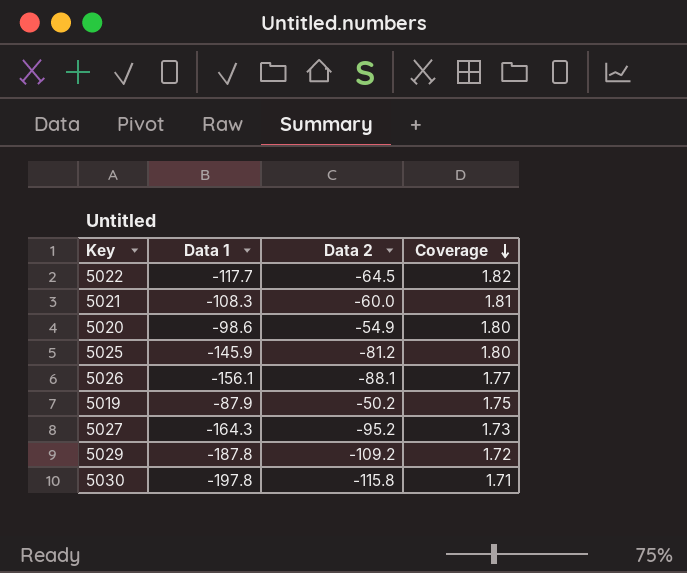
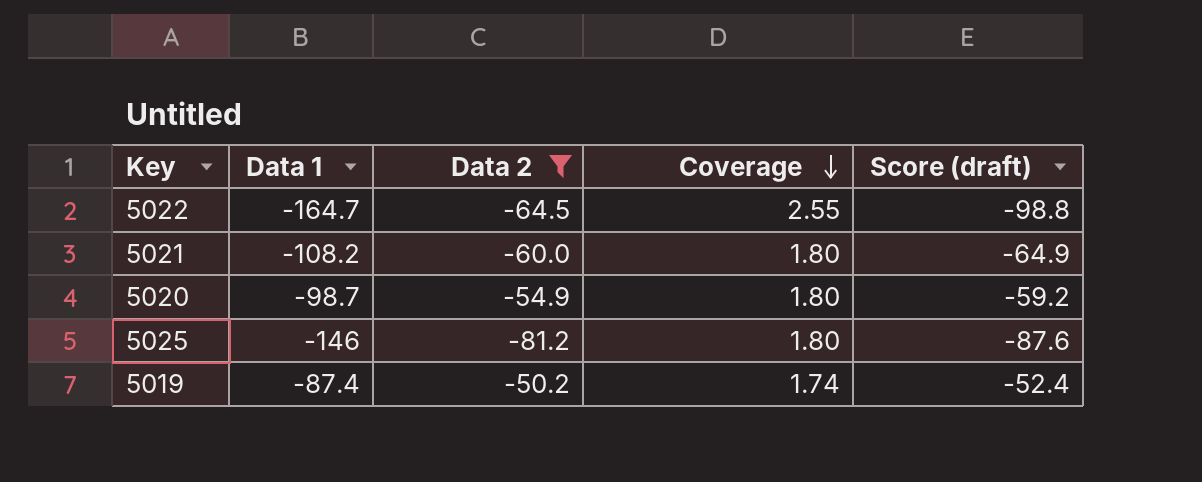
filter: none -> Data 2 >= -81.2
column Score (draft) | formula: none -> [Data 1] * 0.6
5022 | Data 1: -117.7 -> -164.7
5022 | Coverage: 1.82 -> 2.55
5021 | Data 1: -108.3 -> -108.2
5021 | Coverage: 1.81 -> 1.80
5020 | Data 1: -98.6 -> -98.7
5025 | Data 1: -145.9 -> -146
5019 | Data 1: -87.9 -> -87.4
5019 | Coverage: 1.75 -> 1.74

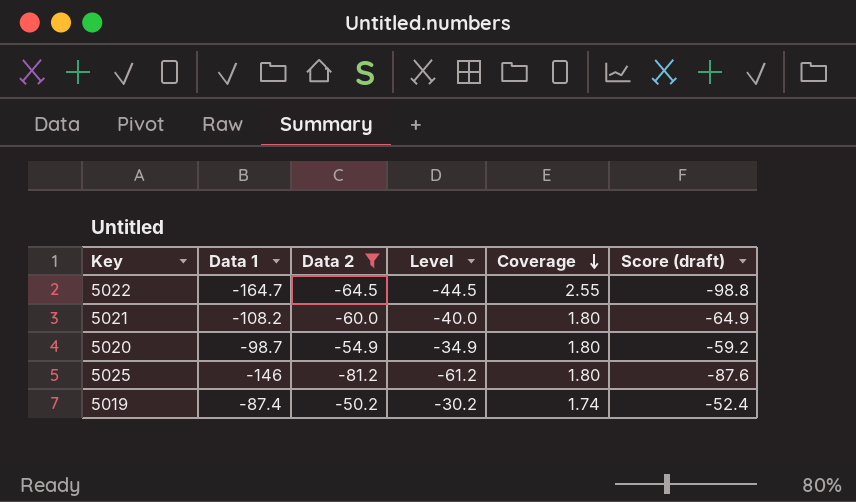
column Level | formula: none -> [Data 2] + 20

